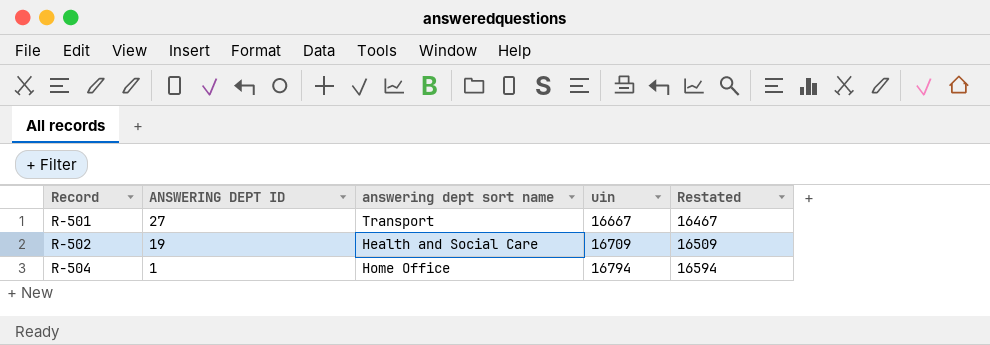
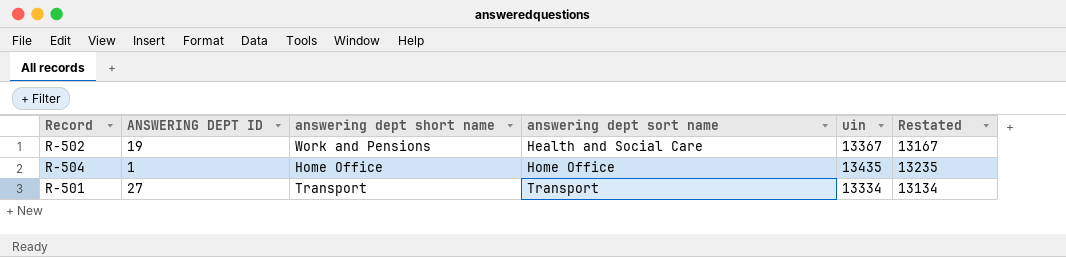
row order: Record ascending -> answering dept sort name ascending
column answering dept short name | position: none -> 3
R-502 | uin: 16709 -> 13367
R-502 | Restated: 16509 -> 13167
R-504 | uin: 16794 -> 13435
R-504 | Restated: 16594 -> 13235
R-501 | uin: 16667 -> 13334
R-501 | Restated: 16467 -> 13134

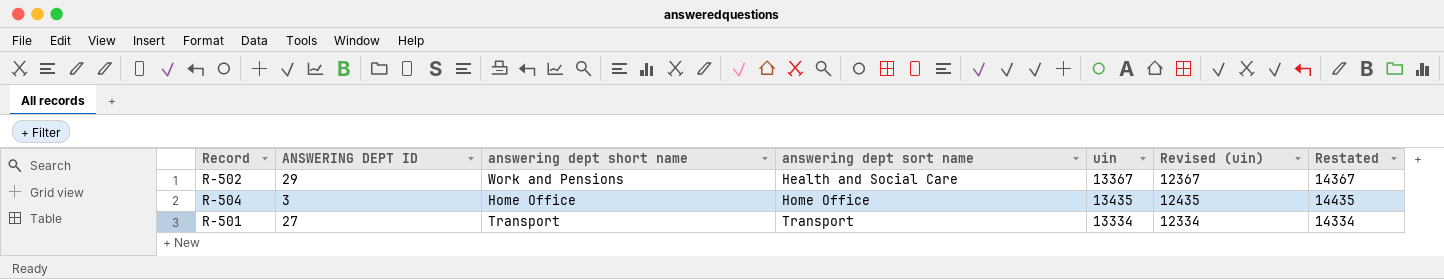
column Revised (uin) | formula: none -> [uin] - 1000
column Restated | formula: [uin] - 200 -> [uin] + 1000
R-502 | ANSWERING DEPT ID: 19 -> 29
R-504 | ANSWERING DEPT ID: 1 -> 3

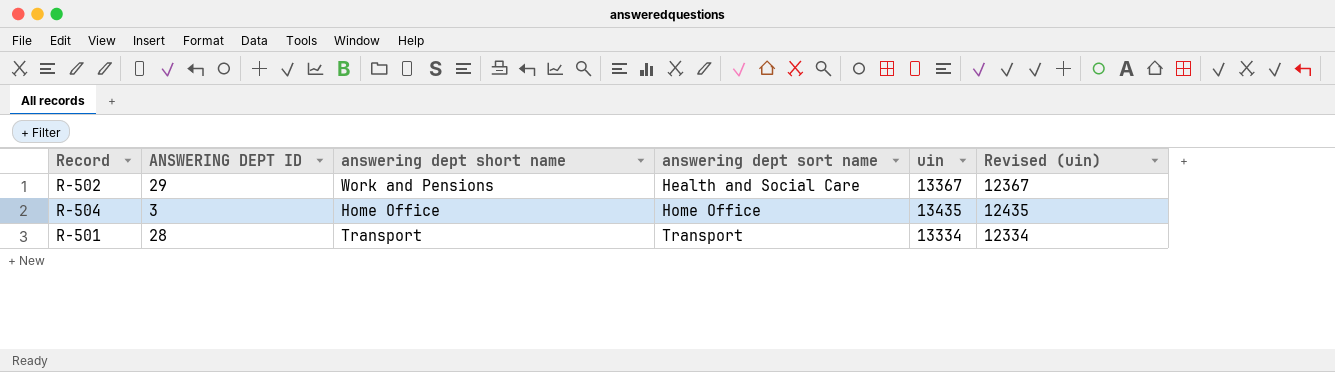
column Restated | formula: [uin] + 1000 -> none
R-501 | ANSWERING DEPT ID: 27 -> 28

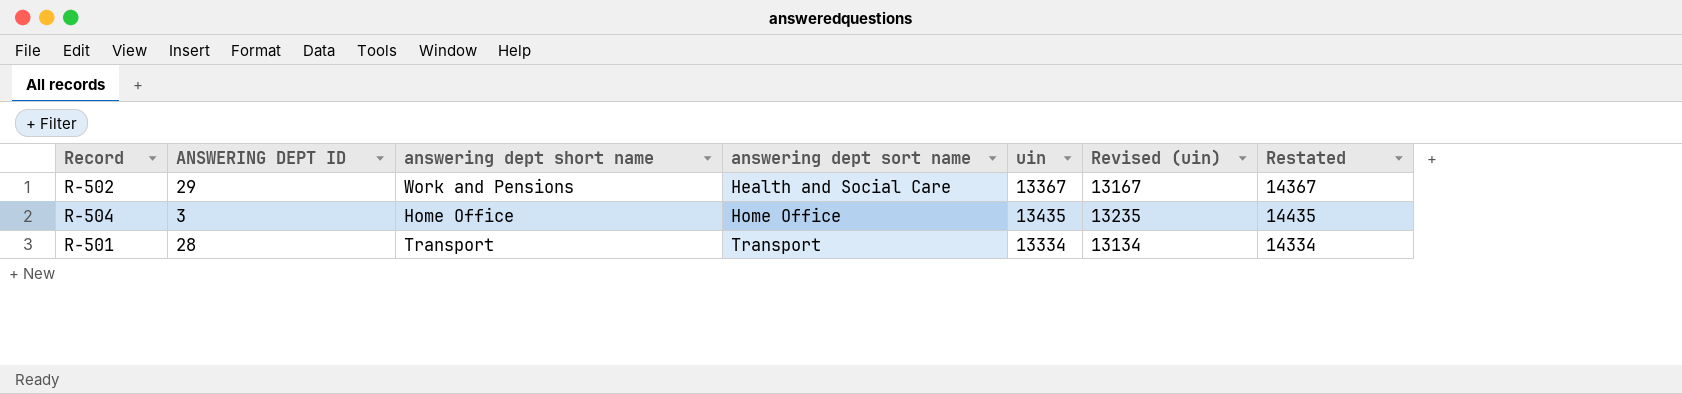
column Revised (uin) | formula: [uin] - 1000 -> [uin] - 200
column Restated | formula: none -> [uin] + 1000

